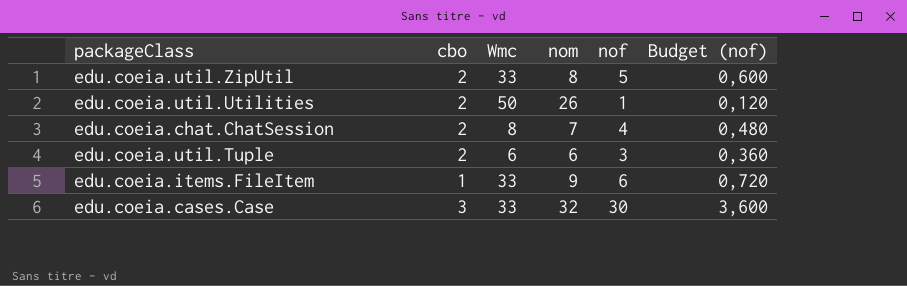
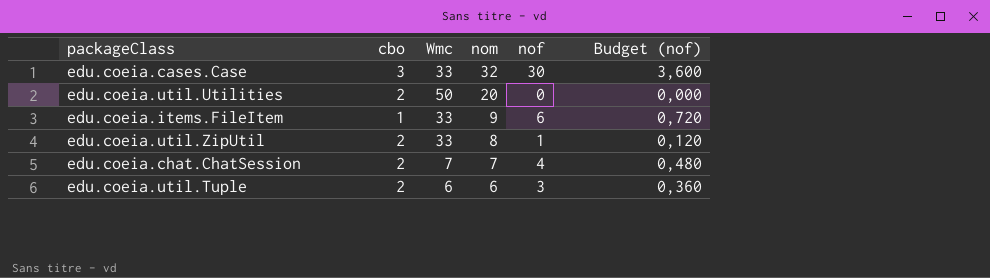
row order: none -> nom descending
edu.coeia.util.Utilities | nom: 26 -> 20
edu.coeia.util.Utilities | nof: 1 -> 0
edu.coeia.util.Utilities | Budget (nof): 0,120 -> 0,000
edu.coeia.util.ZipUtil | nof: 5 -> 1
edu.coeia.util.ZipUtil | Budget (nof): 0,600 -> 0,120
edu.coeia.chat.ChatSession | Wmc: 8 -> 7

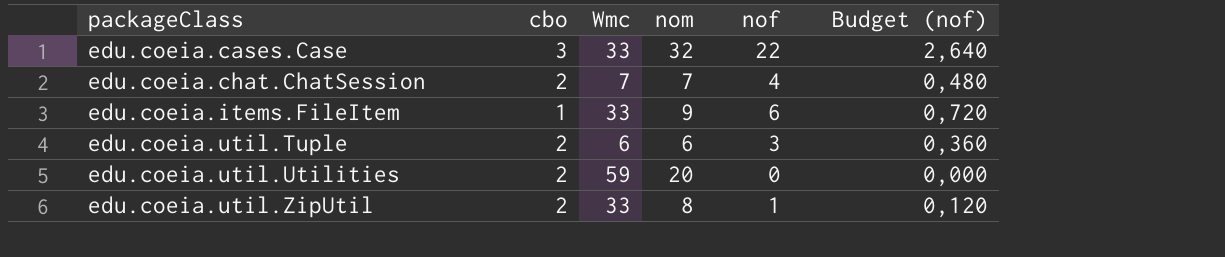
row order: nom descending -> packageClass ascending
edu.coeia.cases.Case | nof: 30 -> 22
edu.coeia.cases.Case | Budget (nof): 3,600 -> 2,640
edu.coeia.util.Utilities | Wmc: 50 -> 59

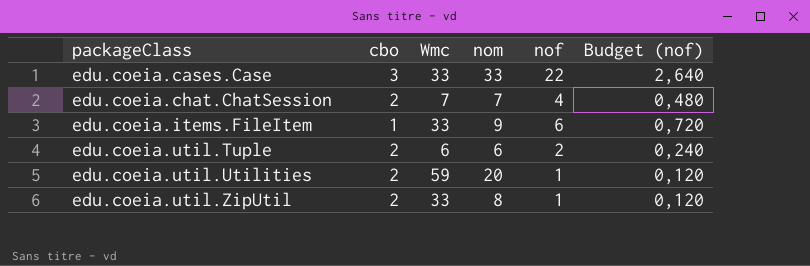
edu.coeia.cases.Case | nom: 32 -> 33
edu.coeia.util.Tuple | nof: 3 -> 2
edu.coeia.util.Tuple | Budget (nof): 0,360 -> 0,240
edu.coeia.util.Utilities | nof: 0 -> 1
edu.coeia.util.Utilities | Budget (nof): 0,000 -> 0,120

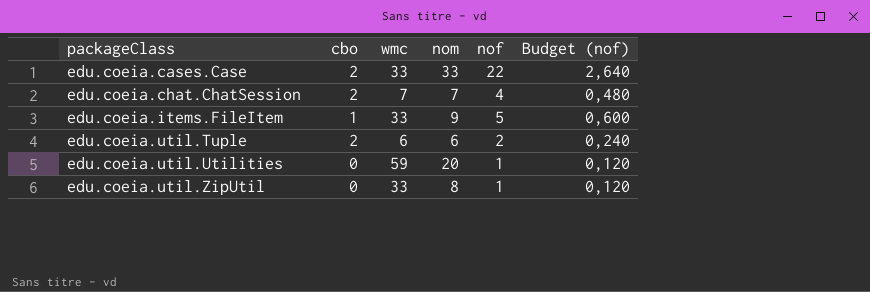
column name: Wmc -> wmc
edu.coeia.cases.Case | cbo: 3 -> 2
edu.coeia.items.FileItem | nof: 6 -> 5
edu.coeia.items.FileItem | Budget (nof): 0,720 -> 0,600
edu.coeia.util.Utilities | cbo: 2 -> 0
edu.coeia.util.ZipUtil | cbo: 2 -> 0

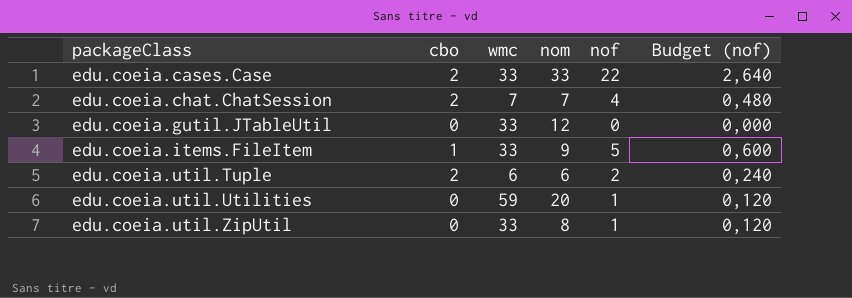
row edu.coeia.gutil.JTableUtil: none -> 0 | 33 | 12 | 0 | 0,000

